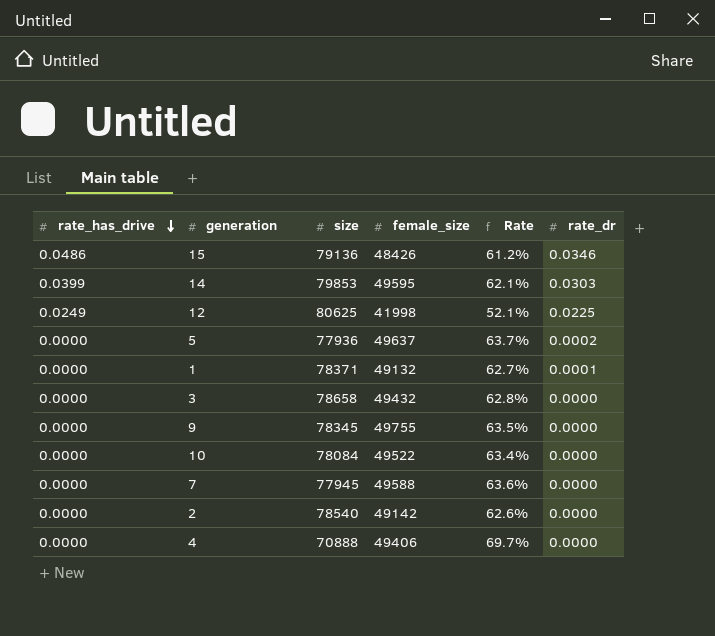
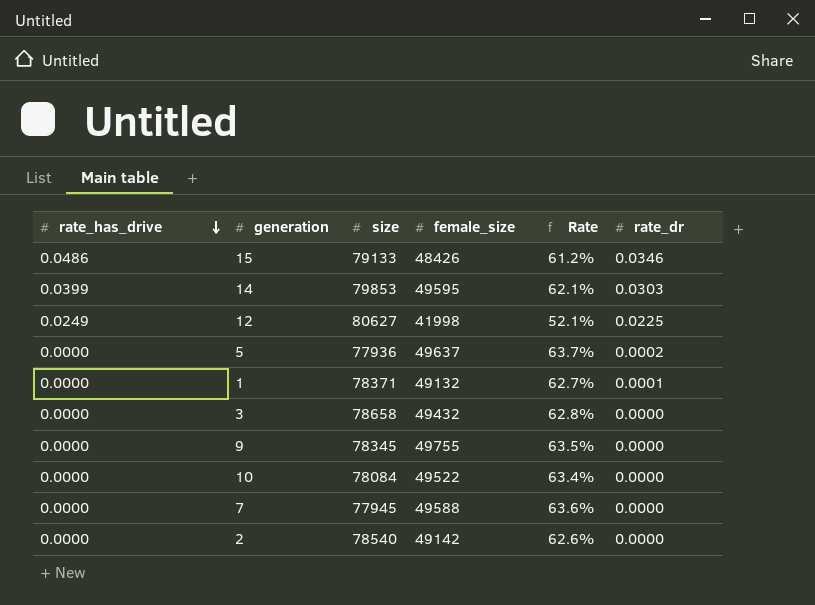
row 4: 0.0000 | 70888 | 49406 | 69.7% | 0.0000 -> none
15 | size: 79136 -> 79133
12 | size: 80625 -> 80627

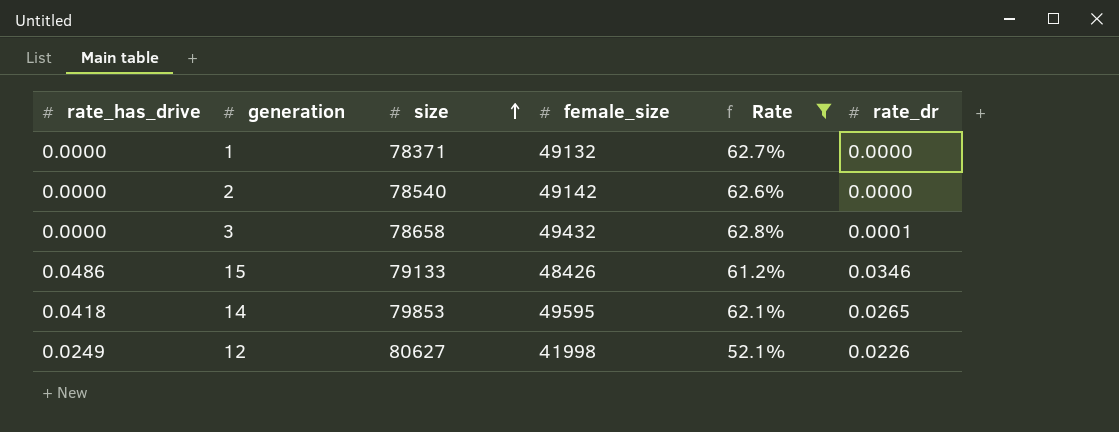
filter: none -> Rate <= 62.8%
row order: rate_has_drive descending -> size ascending
1 | rate_dr: 0.0001 -> 0.0000
3 | rate_dr: 0.0000 -> 0.0001
14 | rate_has_drive: 0.0399 -> 0.0418
14 | rate_dr: 0.0303 -> 0.0265
12 | rate_dr: 0.0225 -> 0.0226

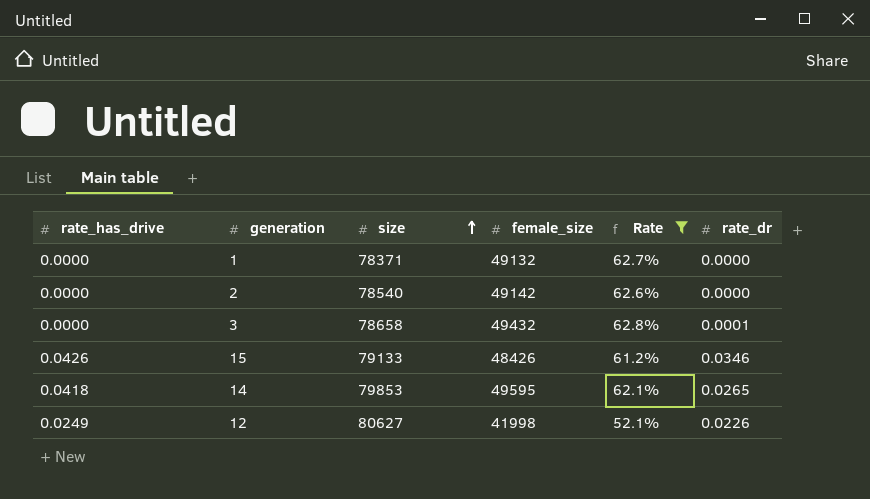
15 | rate_has_drive: 0.0486 -> 0.0426

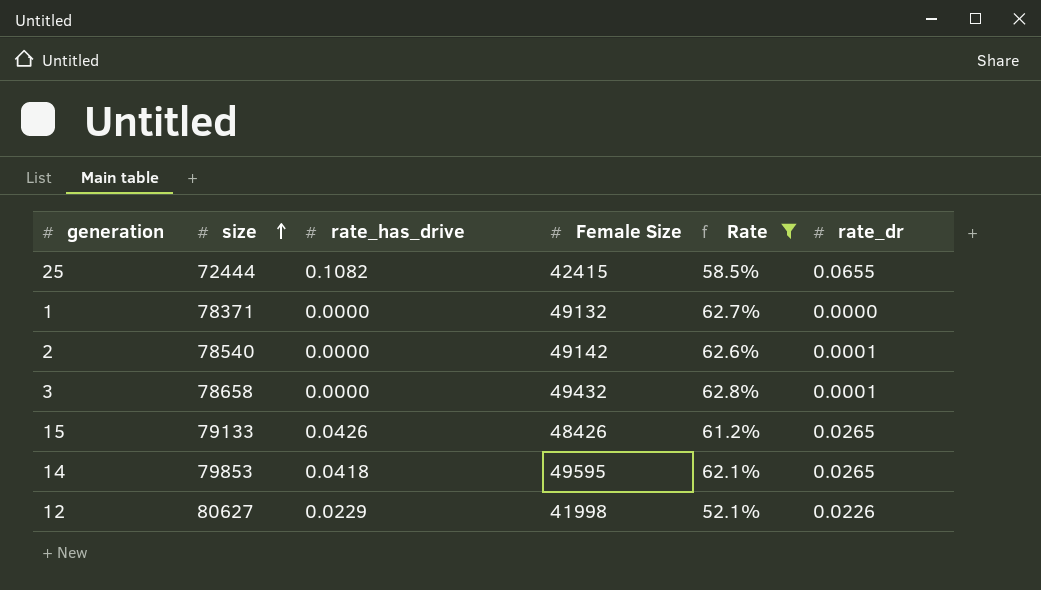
column rate_has_drive | position: 1 -> 3
column name: female_size -> Female Size
row 25: none -> 72444 | 0.1082 | 42415 | 58.5% | 0.0655
2 | rate_dr: 0.0000 -> 0.0001
15 | rate_dr: 0.0346 -> 0.0265
12 | rate_has_drive: 0.0249 -> 0.0229

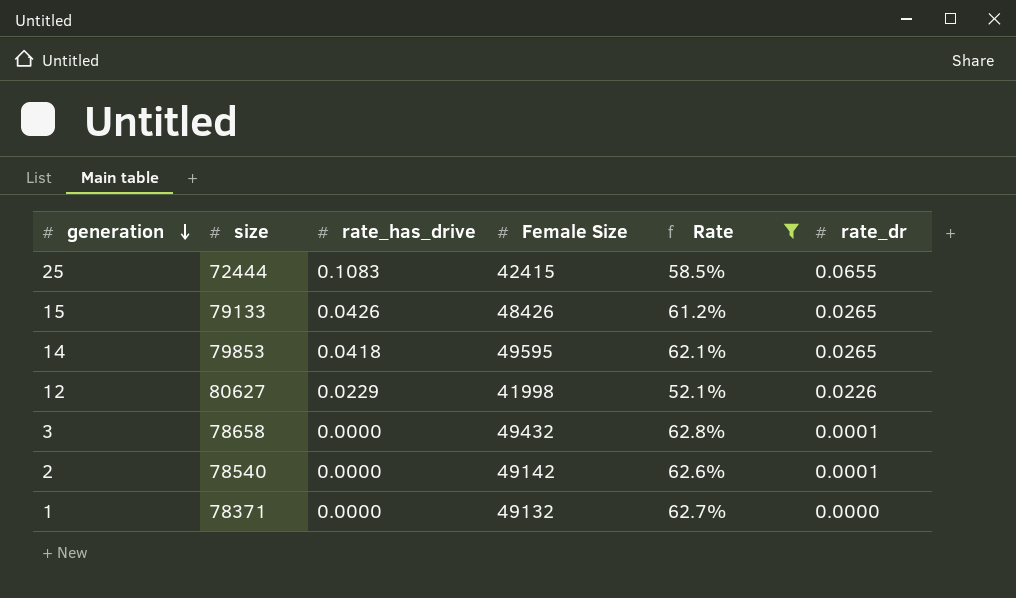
row order: size ascending -> generation descending
25 | rate_has_drive: 0.1082 -> 0.1083

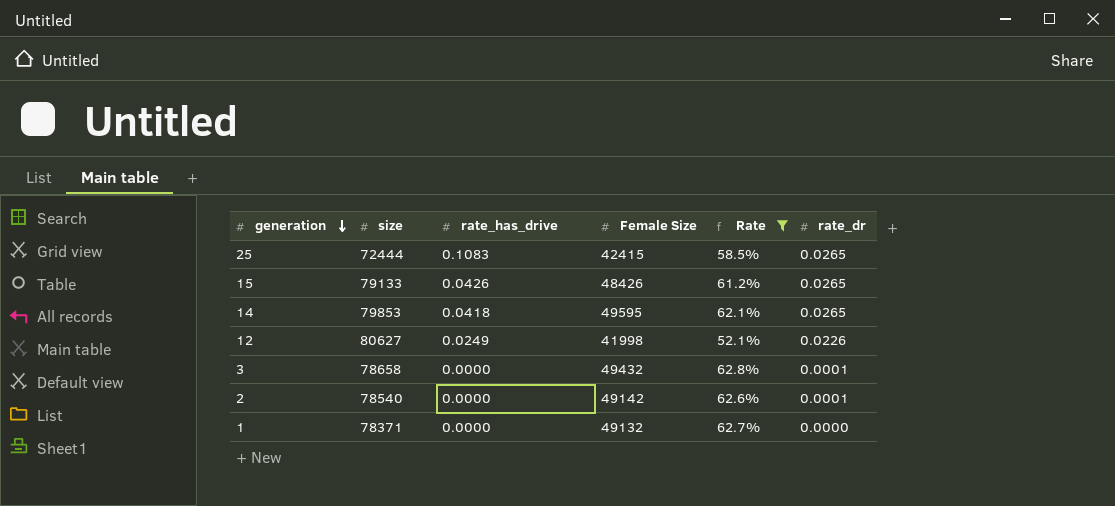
25 | rate_dr: 0.0655 -> 0.0265
12 | rate_has_drive: 0.0229 -> 0.0249

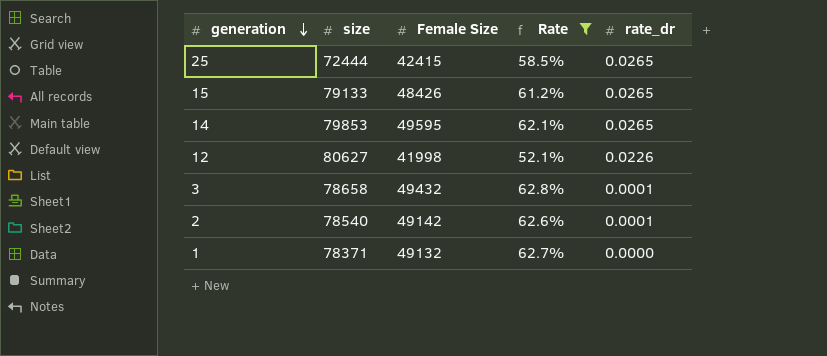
column rate_has_drive | position: 3 -> none

